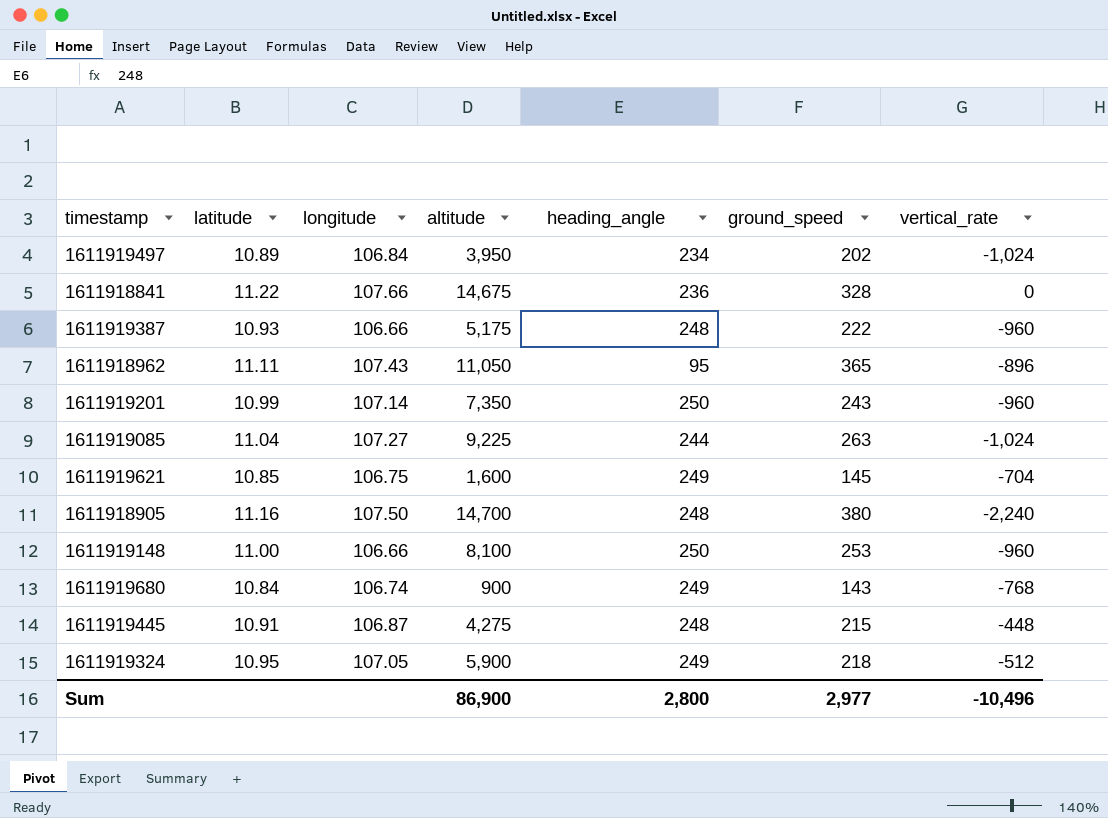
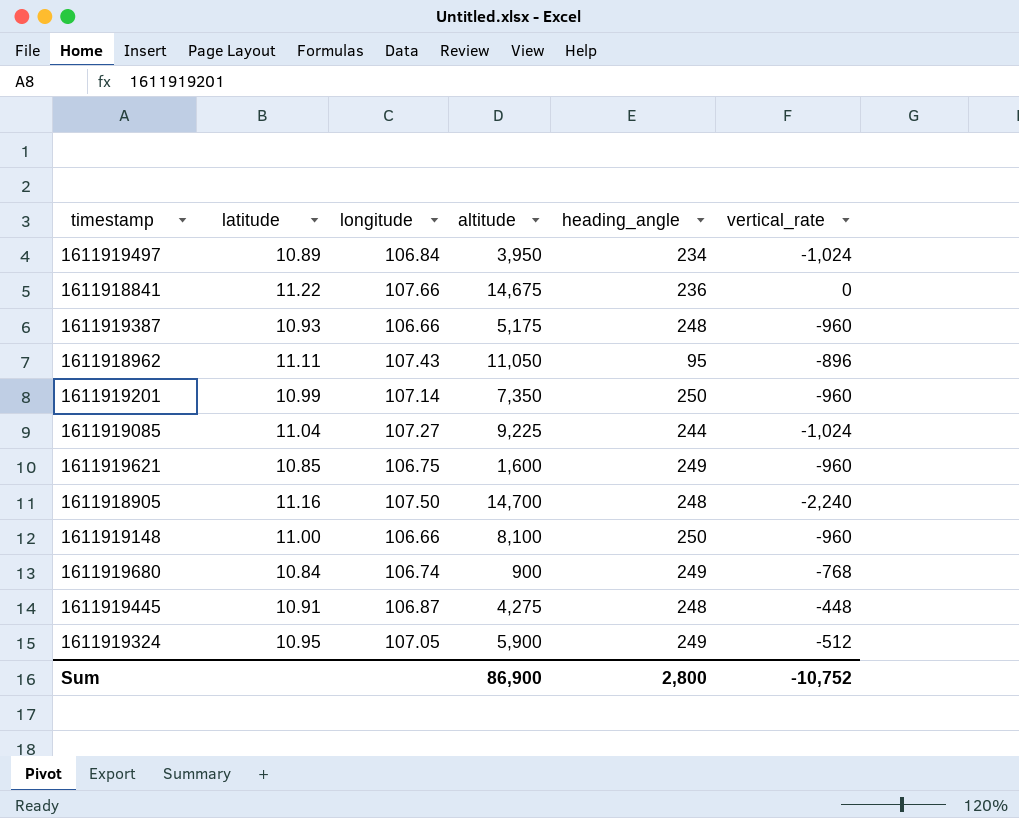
column ground_speed | position: 6 -> none
1611919621 | vertical_rate: -704 -> -960
Sum | vertical_rate: -10,496 -> -10,752

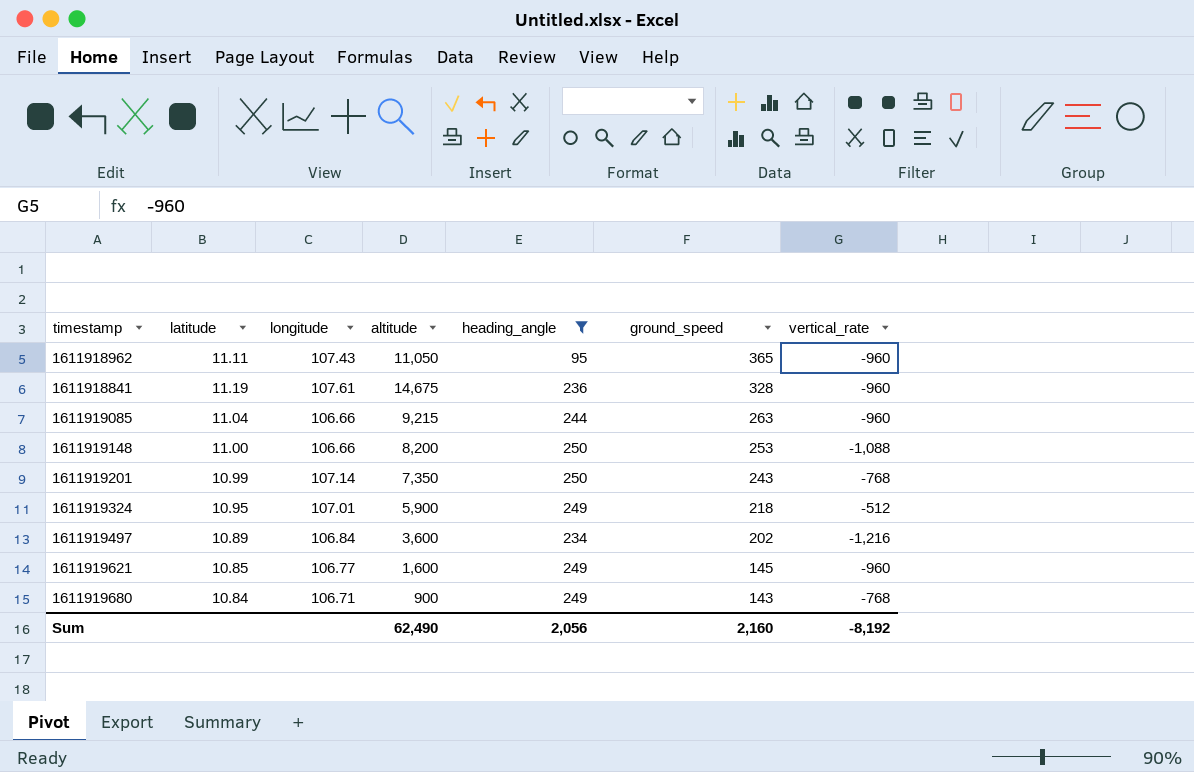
filter: none -> heading_angle != 248
row order: none -> ground_speed descending
column ground_speed | position: none -> 6
1611918962 | vertical_rate: -896 -> -960
1611918841 | latitude: 11.22 -> 11.19
1611918841 | longitude: 107.66 -> 107.61
1611918841 | vertical_rate: 0 -> -960
1611919085 | longitude: 107.27 -> 106.66
1611919085 | altitude: 9,225 -> 9,215
1611919085 | vertical_rate: -1,024 -> -960
1611919148 | altitude: 8,100 -> 8,200
1611919148 | vertical_rate: -960 -> -1,088
1611919201 | vertical_rate: -960 -> -768
1611919324 | longitude: 107.05 -> 107.01
1611919497 | altitude: 3,950 -> 3,600
1611919497 | vertical_rate: -1,024 -> -1,216
1611919621 | longitude: 106.75 -> 106.77
1611919680 | longitude: 106.74 -> 106.71
Sum | altitude: 86,900 -> 62,490
Sum | heading_angle: 2,800 -> 2,056
Sum | vertical_rate: -10,752 -> -8,192

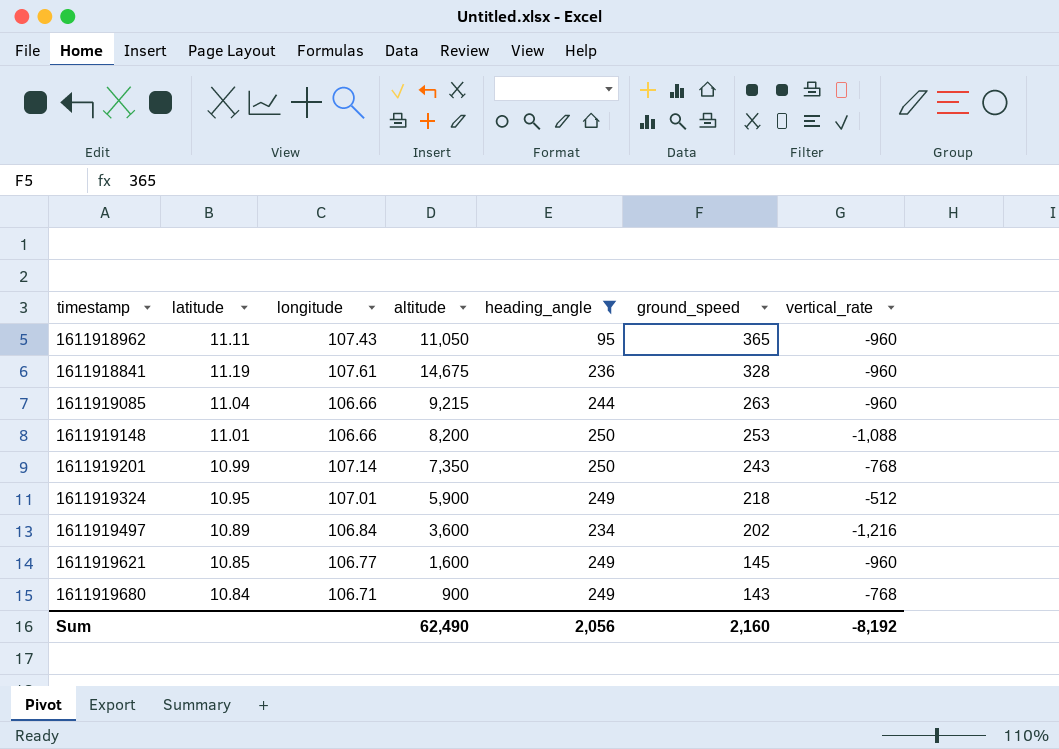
1611919148 | latitude: 11.00 -> 11.01

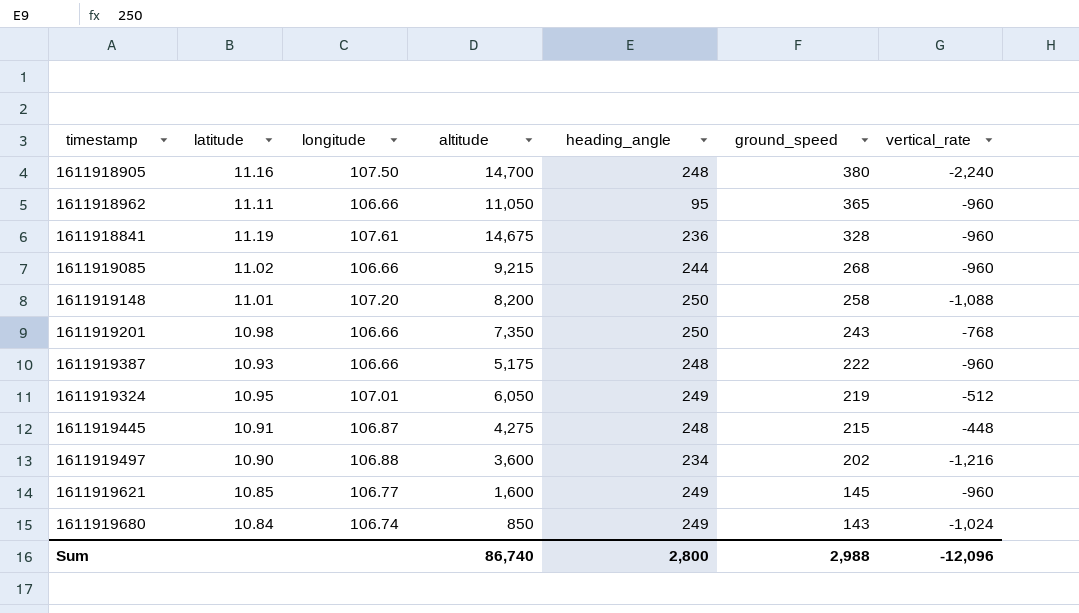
filter: heading_angle != 248 -> none
1611918962 | longitude: 107.43 -> 106.66
1611919085 | latitude: 11.04 -> 11.02
1611919085 | ground_speed: 263 -> 268
1611919148 | longitude: 106.66 -> 107.20
1611919148 | ground_speed: 253 -> 258
1611919201 | latitude: 10.99 -> 10.98
1611919201 | longitude: 107.14 -> 106.66
1611919324 | altitude: 5,900 -> 6,050
1611919324 | ground_speed: 218 -> 219
1611919497 | latitude: 10.89 -> 10.90
1611919497 | longitude: 106.84 -> 106.88
1611919680 | longitude: 106.71 -> 106.74
1611919680 | altitude: 900 -> 850
1611919680 | vertical_rate: -768 -> -1,024
Sum | altitude: 62,490 -> 86,740
Sum | heading_angle: 2,056 -> 2,800
Sum | ground_speed: 2,160 -> 2,988
Sum | vertical_rate: -8,192 -> -12,096

